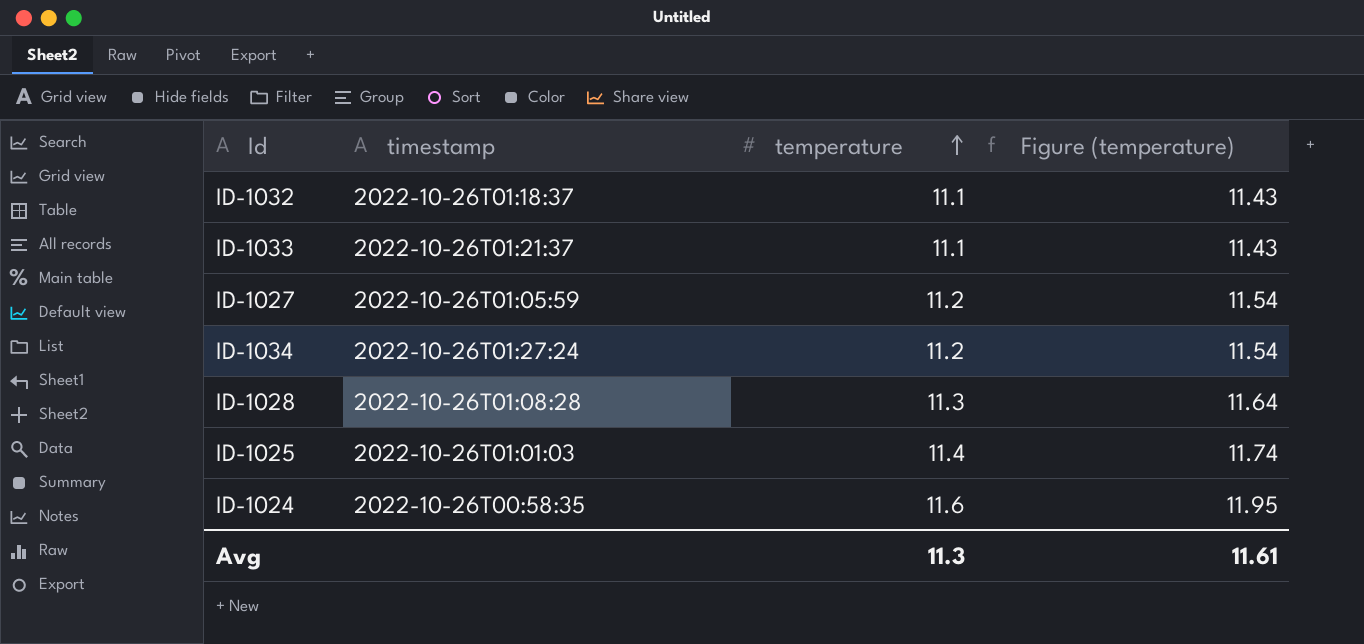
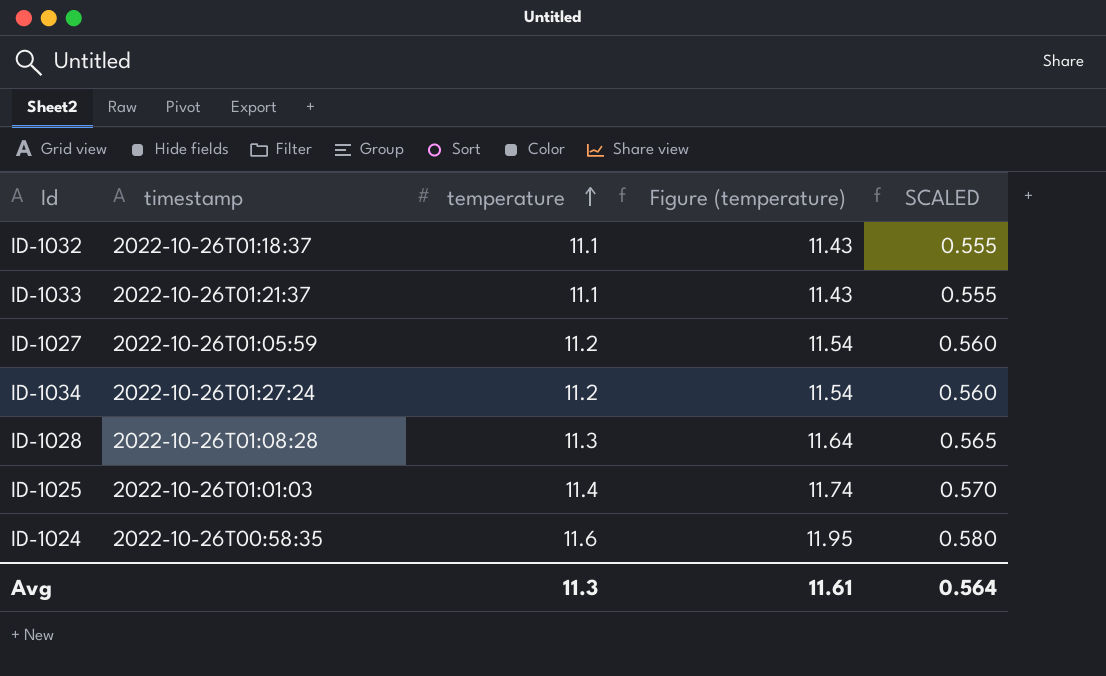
column SCALED | formula: none -> [temperature] * 0.05

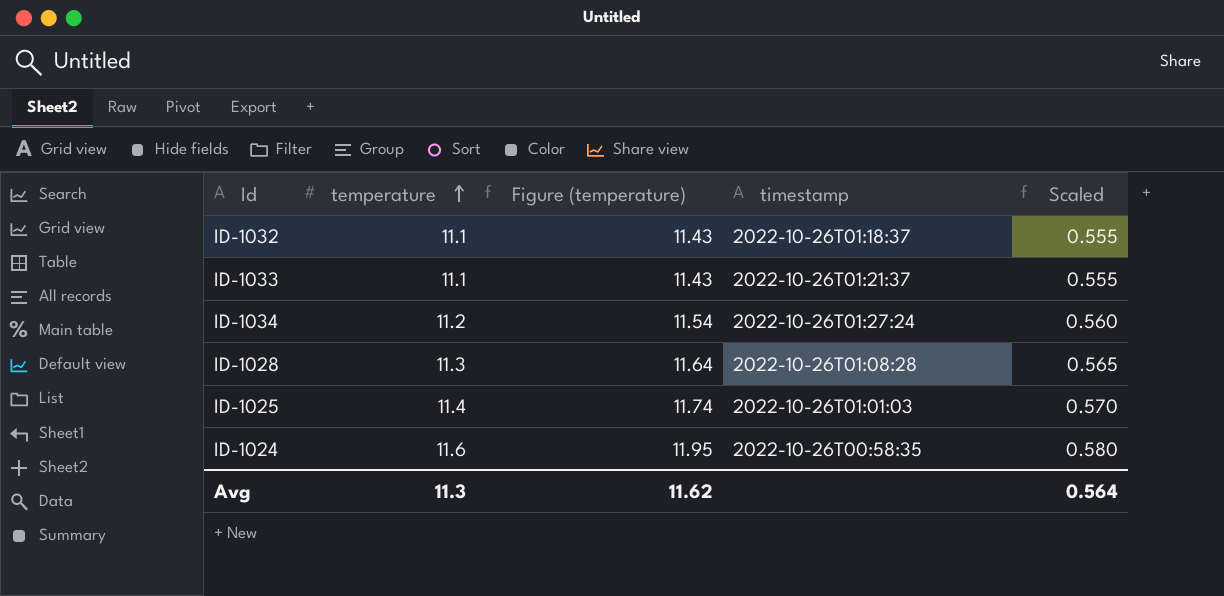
column timestamp | position: 2 -> 4
column name: SCALED -> Scaled
row ID-1027: 2022-10-26T01:05:59 | 11.2 | 11.54 | 0.560 -> none
Avg | Figure (temperature): 11.61 -> 11.62

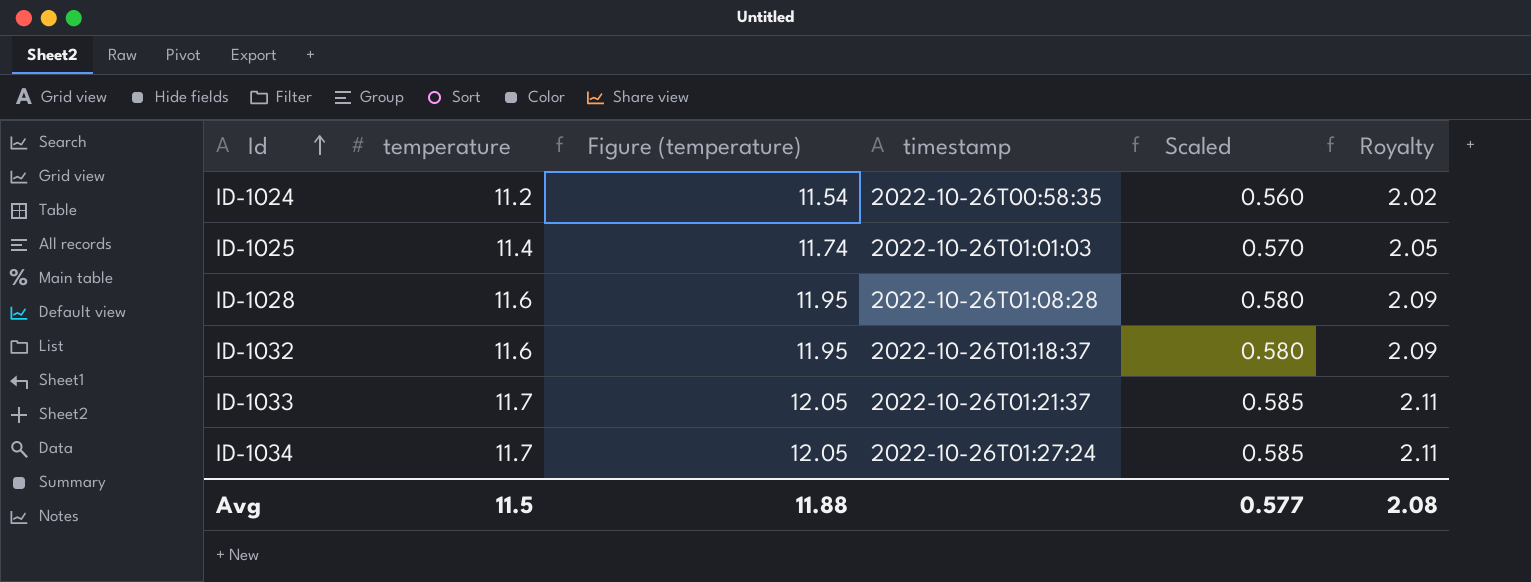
row order: temperature ascending -> Id ascending
column Royalty | formula: none -> [temperature] * 0.18
ID-1024 | temperature: 11.6 -> 11.2
ID-1024 | Figure (temperature): 11.95 -> 11.54
ID-1024 | Scaled: 0.580 -> 0.560
ID-1028 | temperature: 11.3 -> 11.6
ID-1028 | Figure (temperature): 11.64 -> 11.95
ID-1028 | Scaled: 0.565 -> 0.580
ID-1032 | temperature: 11.1 -> 11.6
ID-1032 | Figure (temperature): 11.43 -> 11.95
ID-1032 | Scaled: 0.555 -> 0.580
ID-1033 | temperature: 11.1 -> 11.7
ID-1033 | Figure (temperature): 11.43 -> 12.05
ID-1033 | Scaled: 0.555 -> 0.585
ID-1034 | temperature: 11.2 -> 11.7
ID-1034 | Figure (temperature): 11.54 -> 12.05
ID-1034 | Scaled: 0.560 -> 0.585
Avg | temperature: 11.3 -> 11.5
Avg | Figure (temperature): 11.62 -> 11.88
Avg | Scaled: 0.564 -> 0.577

